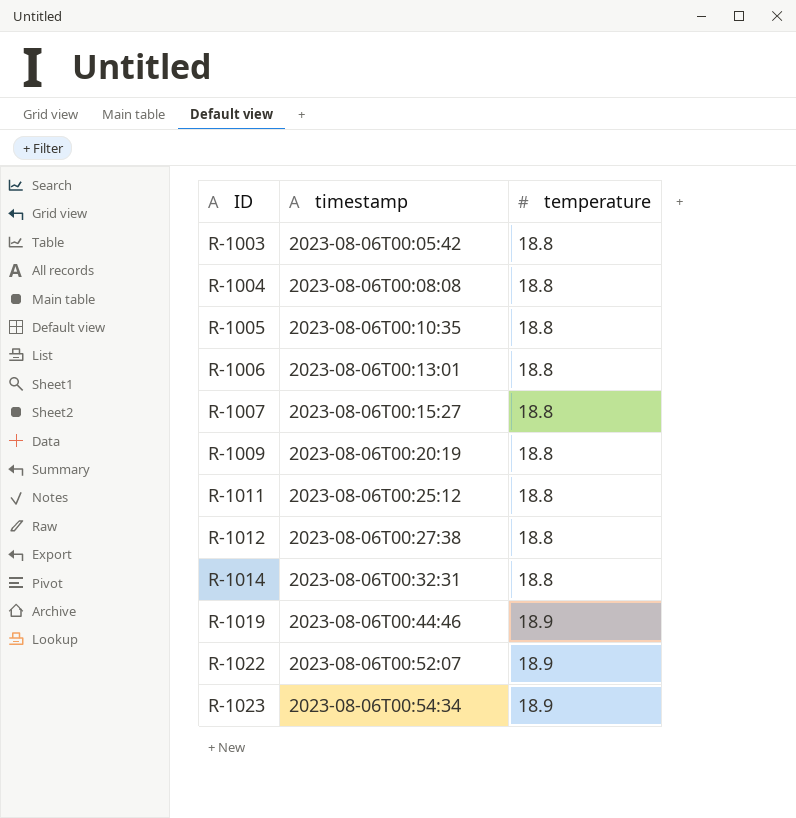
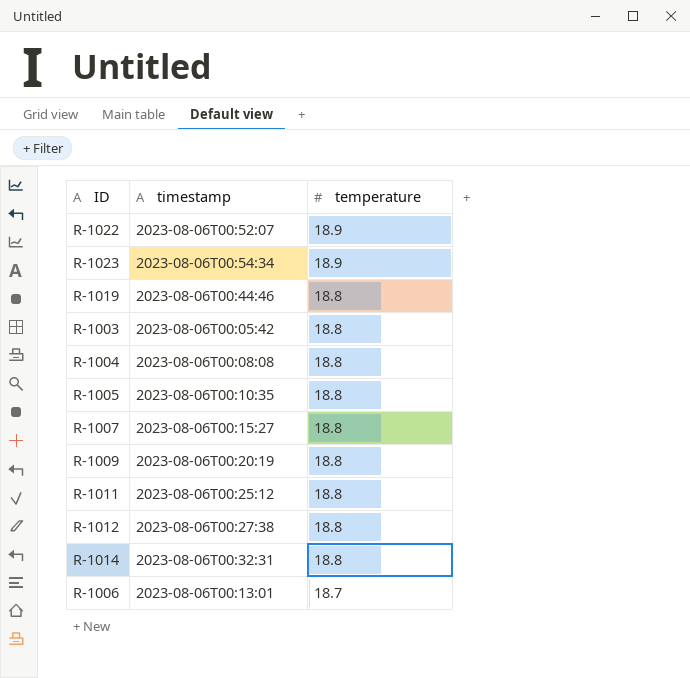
row order: ID ascending -> temperature descending
R-1019 | temperature: 18.9 -> 18.8
R-1006 | temperature: 18.8 -> 18.7

